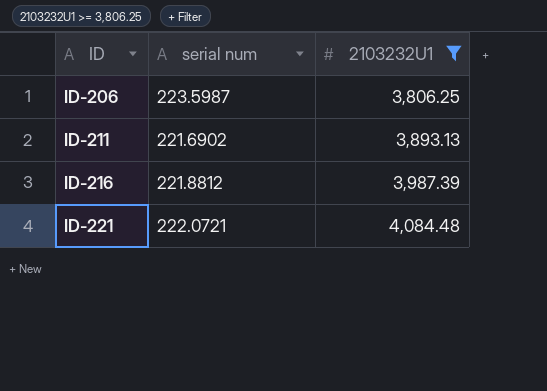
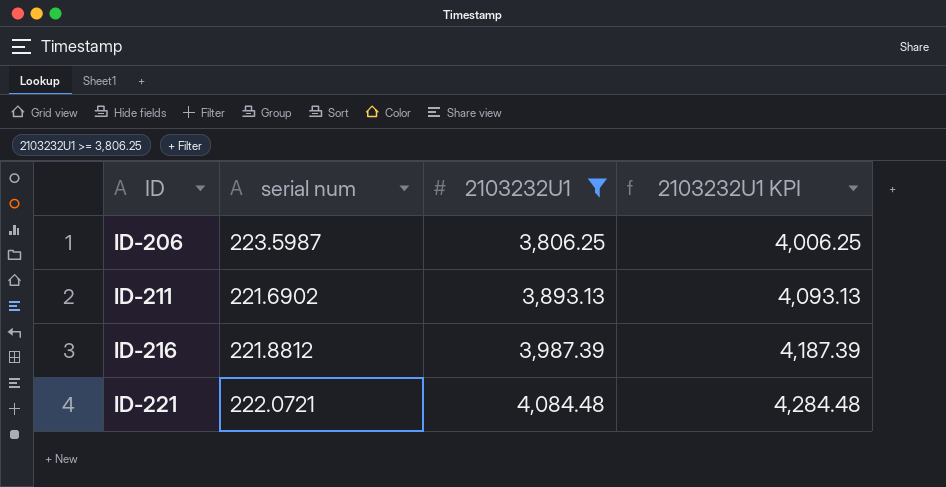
column 2103232U1 KPI | formula: none -> [2103232U1] + 200

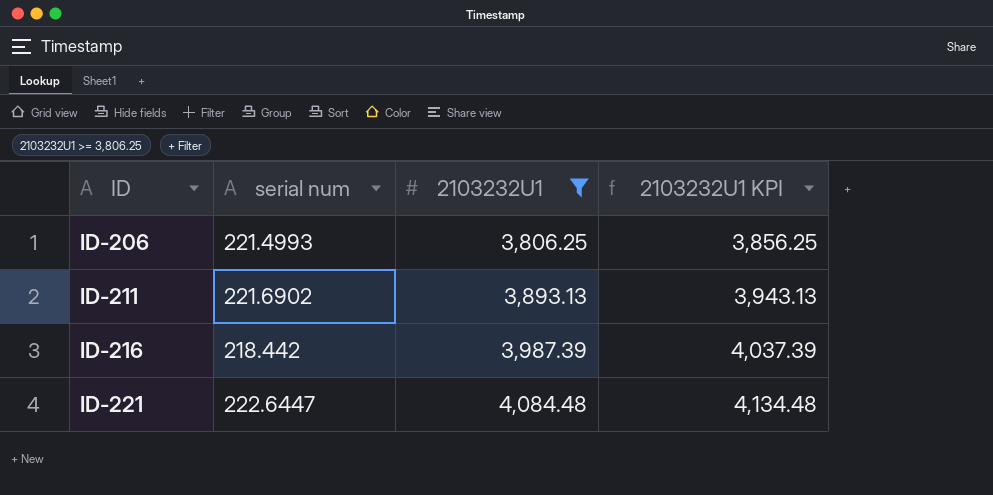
column 2103232U1 KPI | formula: [2103232U1] + 200 -> [2103232U1] + 50
ID-206 | serial num: 223.5987 -> 221.4993
ID-216 | serial num: 221.8812 -> 218.442
ID-221 | serial num: 222.0721 -> 222.6447

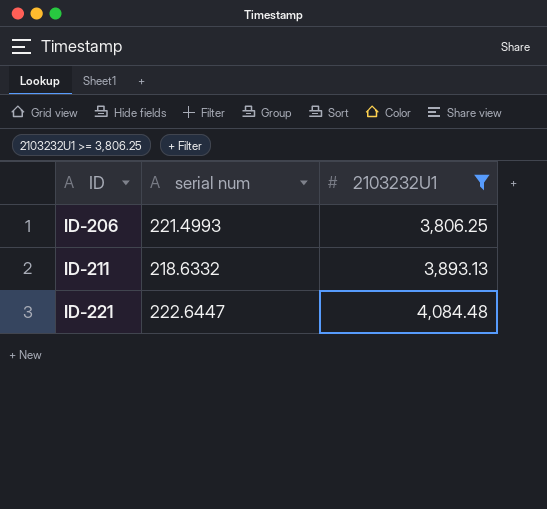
column 2103232U1 KPI | formula: [2103232U1] + 50 -> none
row ID-216: 218.442 | 3,987.39 | 4,037.39 -> none
ID-211 | serial num: 221.6902 -> 218.6332

